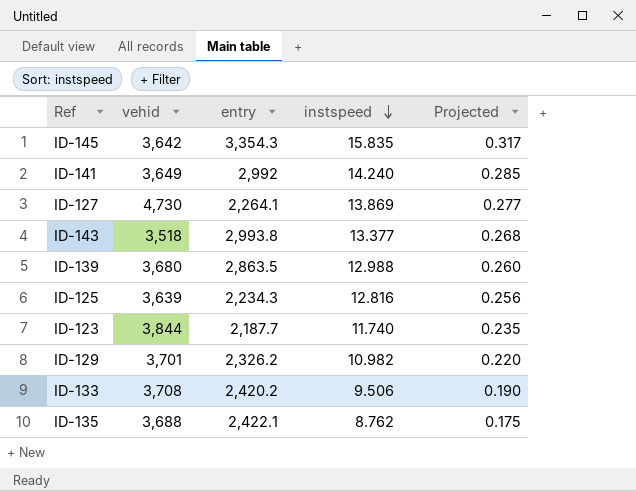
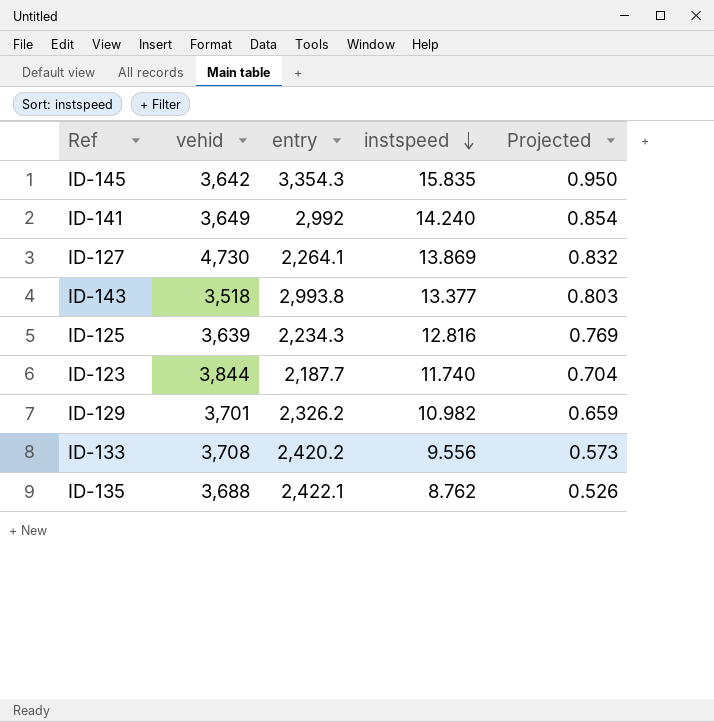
column Projected | formula: [instspeed] * 0.02 -> [instspeed] * 0.06
row ID-139: 3,680 | 2,863.5 | 12.988 | 0.260 -> none
ID-133 | instspeed: 9.506 -> 9.556

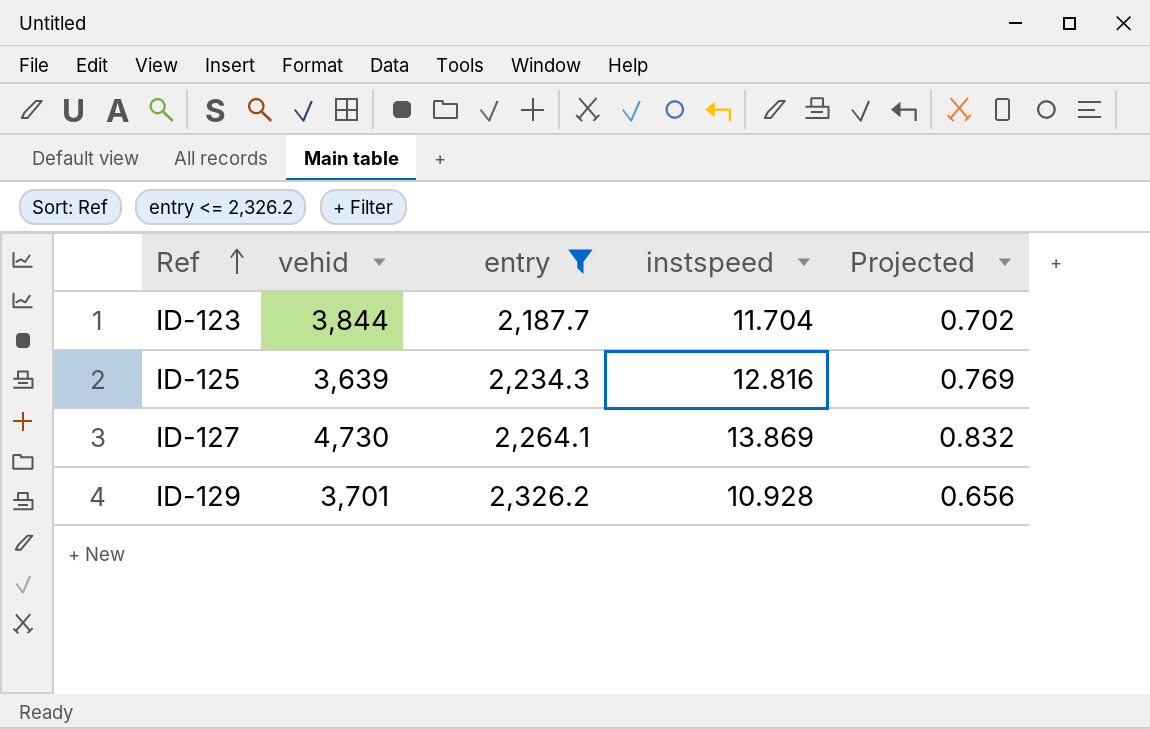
filter: none -> entry <= 2,326.2
row order: instspeed descending -> Ref ascending
ID-123 | instspeed: 11.740 -> 11.704
ID-123 | Projected: 0.704 -> 0.702
ID-129 | instspeed: 10.982 -> 10.928
ID-129 | Projected: 0.659 -> 0.656

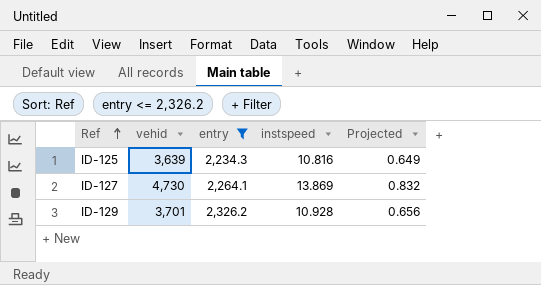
row ID-123: 3,844 | 2,187.7 | 11.704 | 0.702 -> none
ID-125 | instspeed: 12.816 -> 10.816
ID-125 | Projected: 0.769 -> 0.649

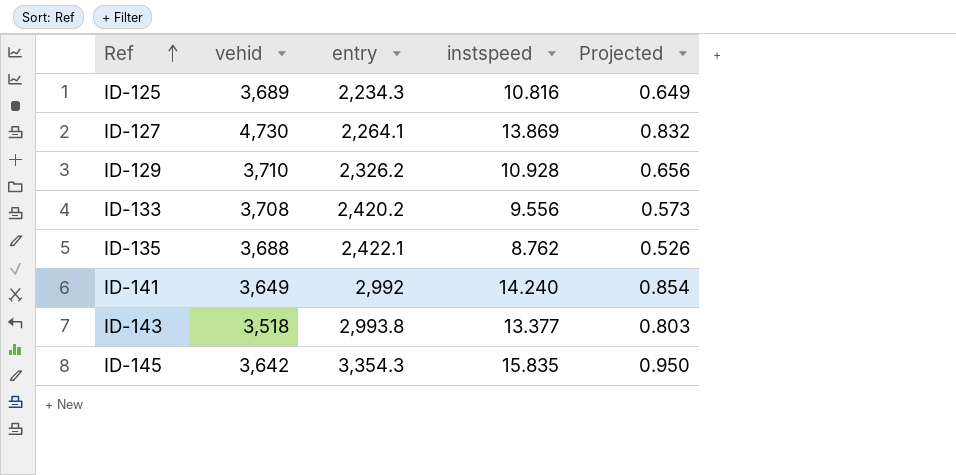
filter: entry <= 2,326.2 -> none
ID-125 | vehid: 3,639 -> 3,689
ID-129 | vehid: 3,701 -> 3,710

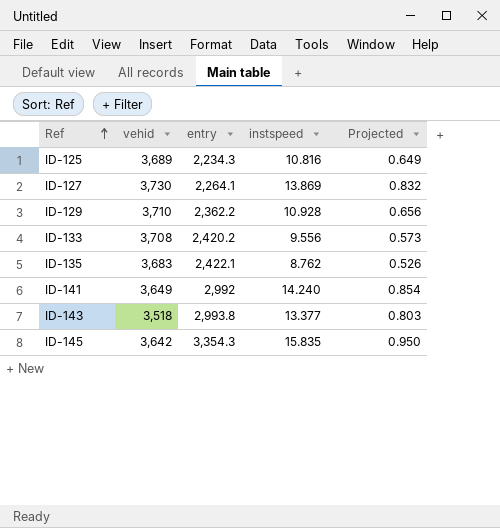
ID-127 | vehid: 4,730 -> 3,730
ID-129 | entry: 2,326.2 -> 2,362.2
ID-135 | vehid: 3,688 -> 3,683

